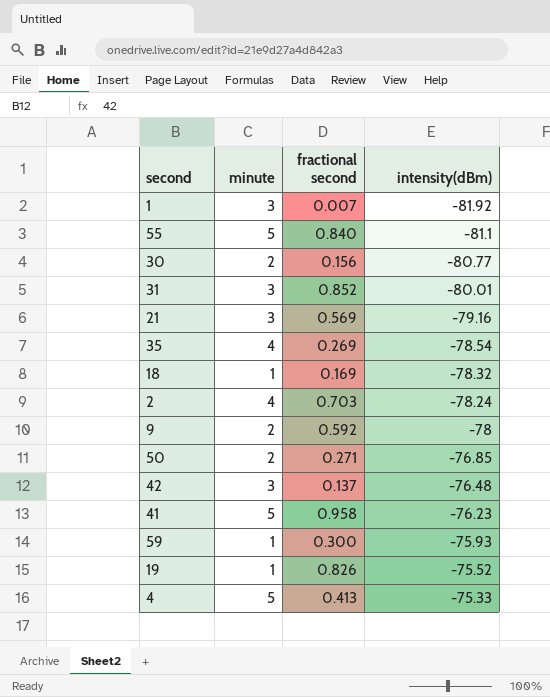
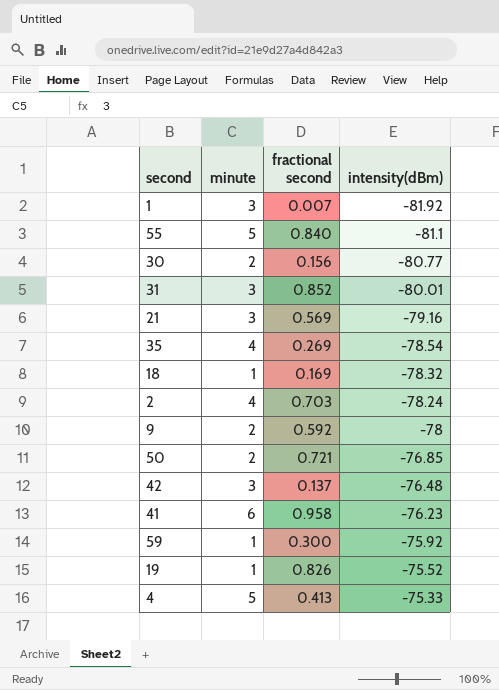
50 | fractional second: 0.271 -> 0.721
41 | minute: 5 -> 6
59 | intensity(dBm): -75.93 -> -75.92

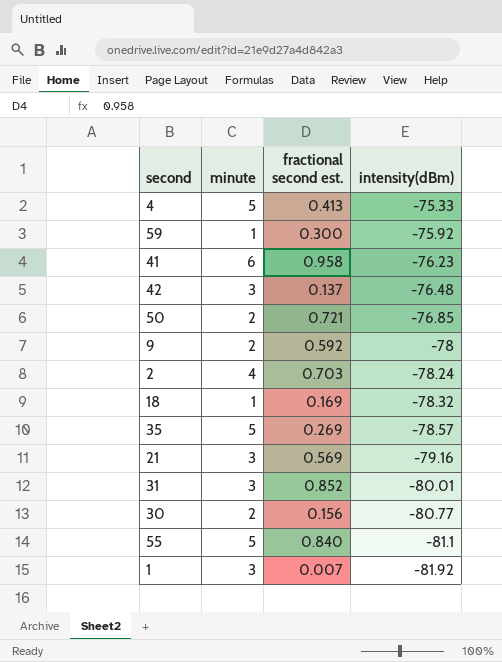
row order: intensity(dBm) ascending -> intensity(dBm) descending
column name: fractional second -> fractional second est.
row 19: 1 | 0.826 | -75.52 -> none
35 | minute: 4 -> 5
35 | intensity(dBm): -78.54 -> -78.57

